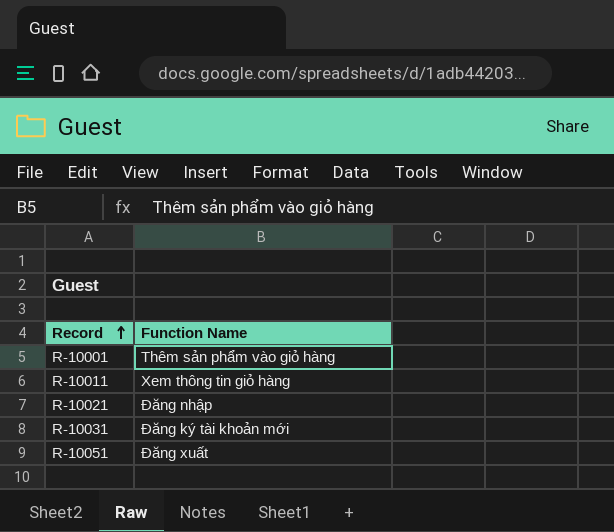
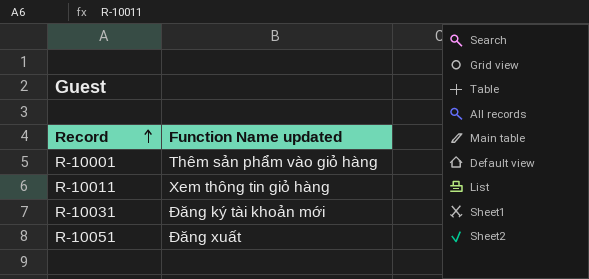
column name: Function Name -> Function Name updated
row R-10021: Đăng nhập -> none

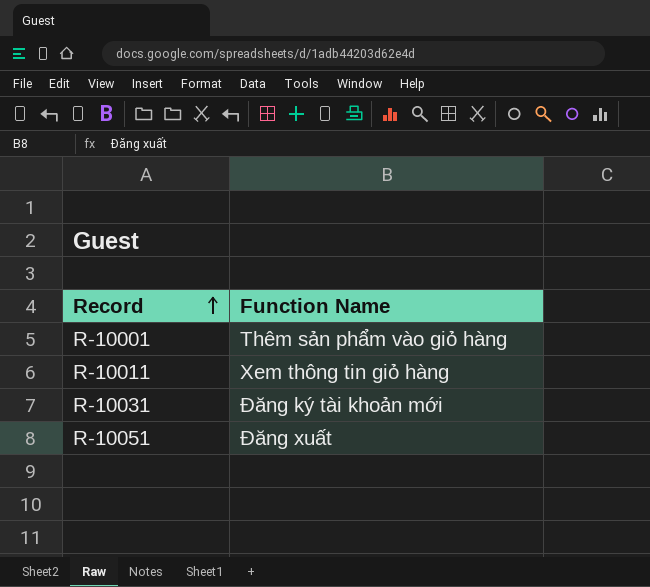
column name: Function Name updated -> Function Name

